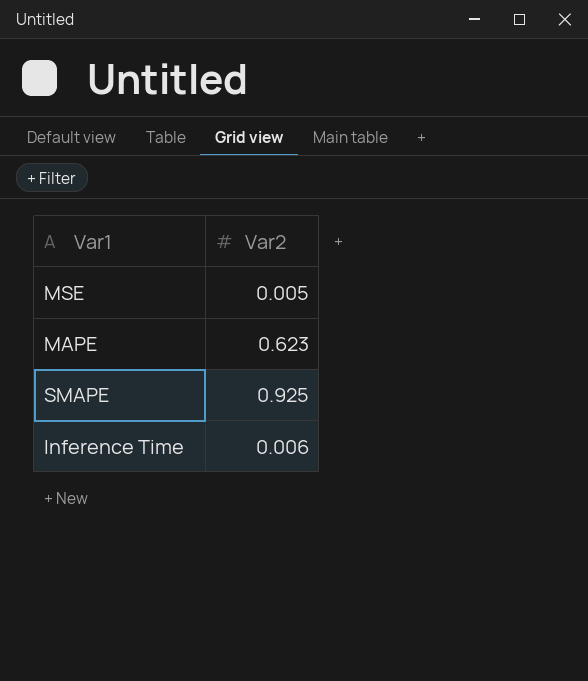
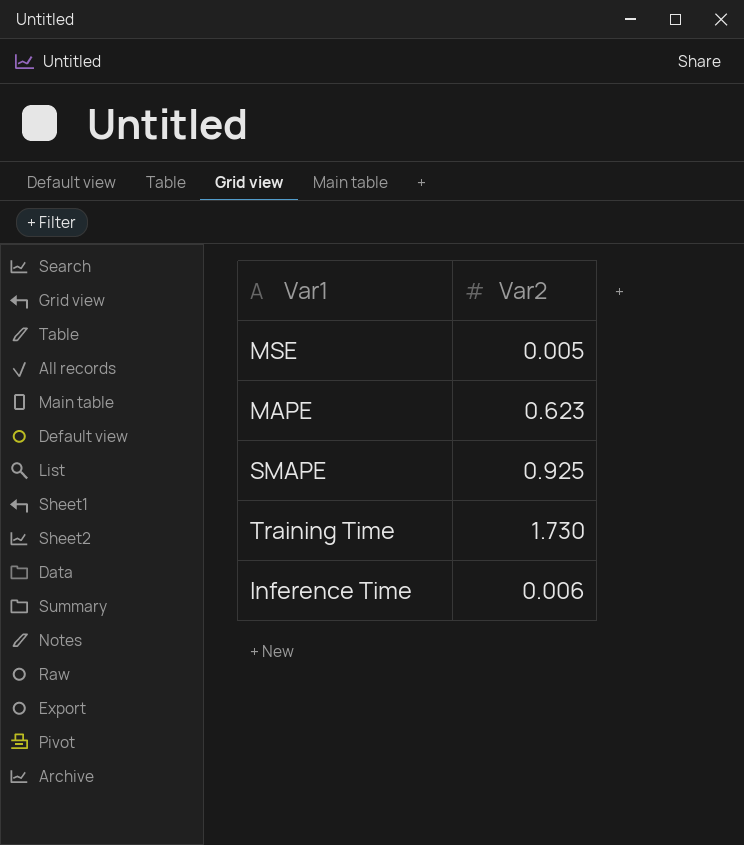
row Training Time: none -> 1.730

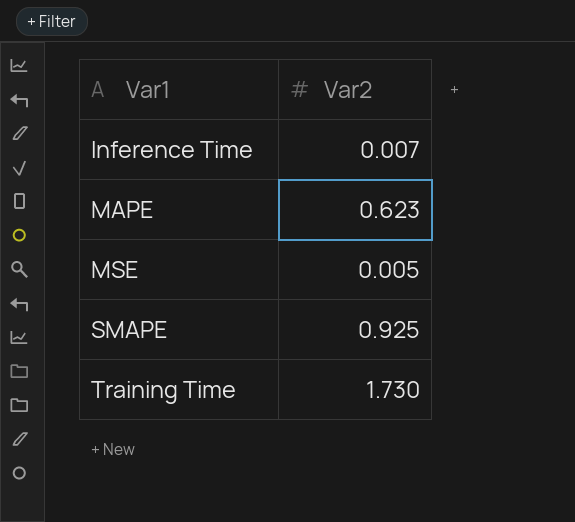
row order: none -> Var1 ascending
Inference Time | Var2: 0.006 -> 0.007

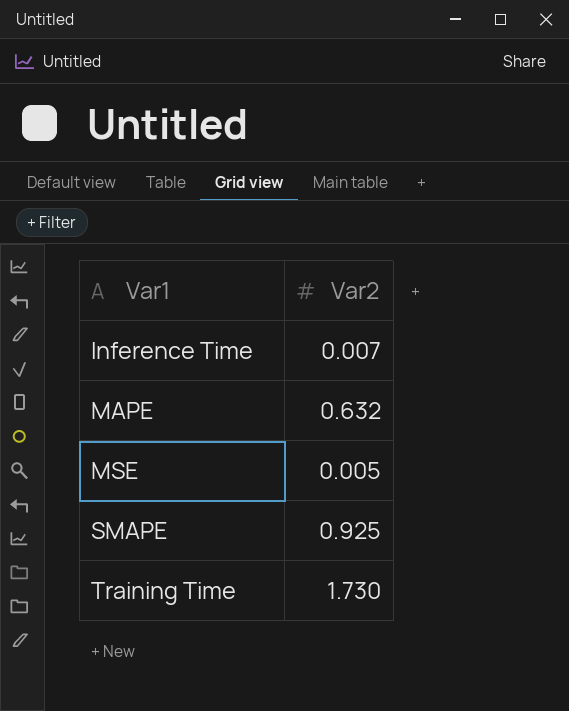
MAPE | Var2: 0.623 -> 0.632

